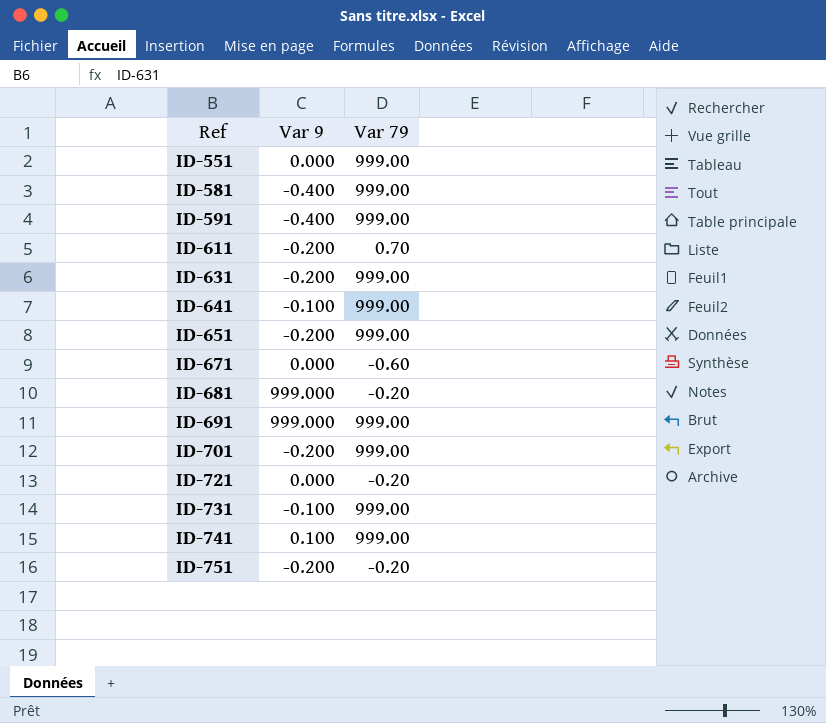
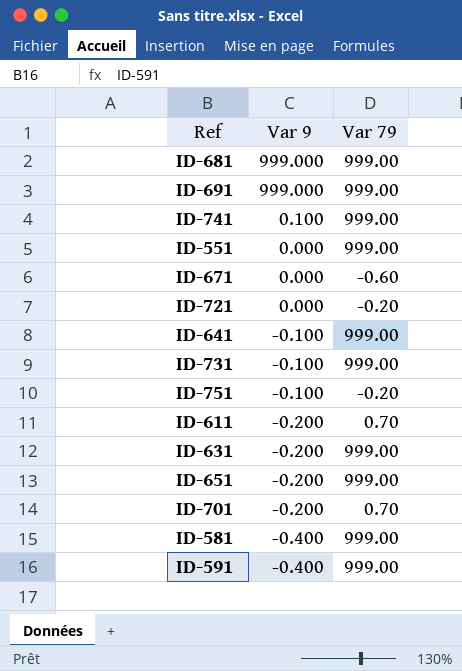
row order: Ref ascending -> Var 9 descending
ID-681 | Var 79: -0.20 -> 999.00
ID-751 | Var 9: -0.200 -> -0.100
ID-701 | Var 79: 999.00 -> 0.70

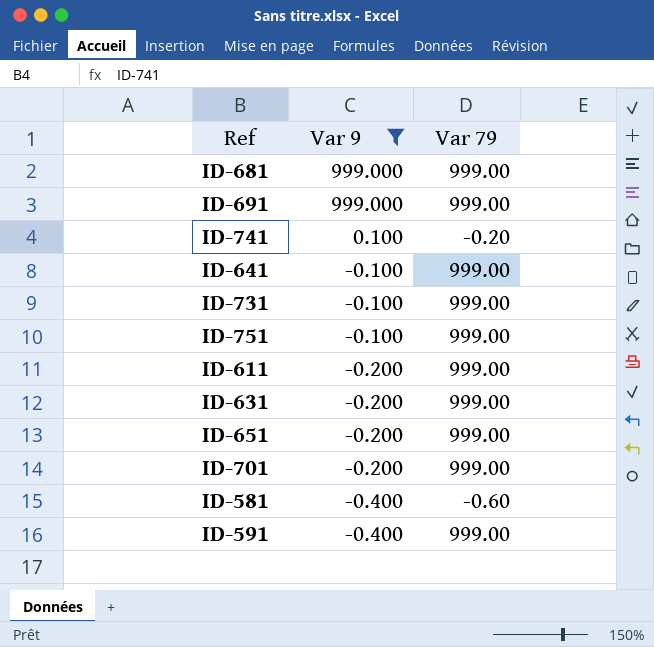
filter: none -> Var 9 != 0.000
ID-741 | Var 79: 999.00 -> -0.20
ID-751 | Var 79: -0.20 -> 999.00
ID-611 | Var 79: 0.70 -> 999.00
ID-701 | Var 79: 0.70 -> 999.00
ID-581 | Var 79: 999.00 -> -0.60

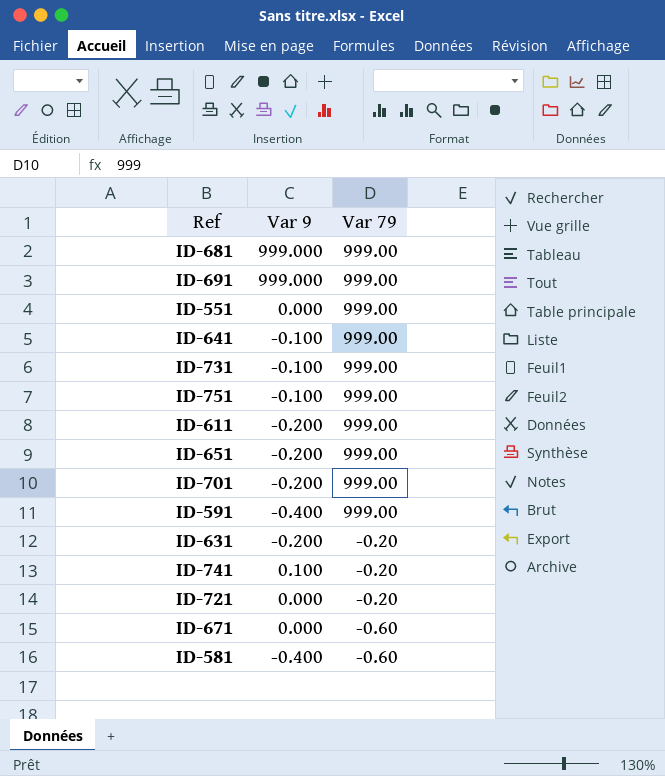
filter: Var 9 != 0.000 -> none
row order: Var 9 descending -> Var 79 descending
ID-631 | Var 79: 999.00 -> -0.20

